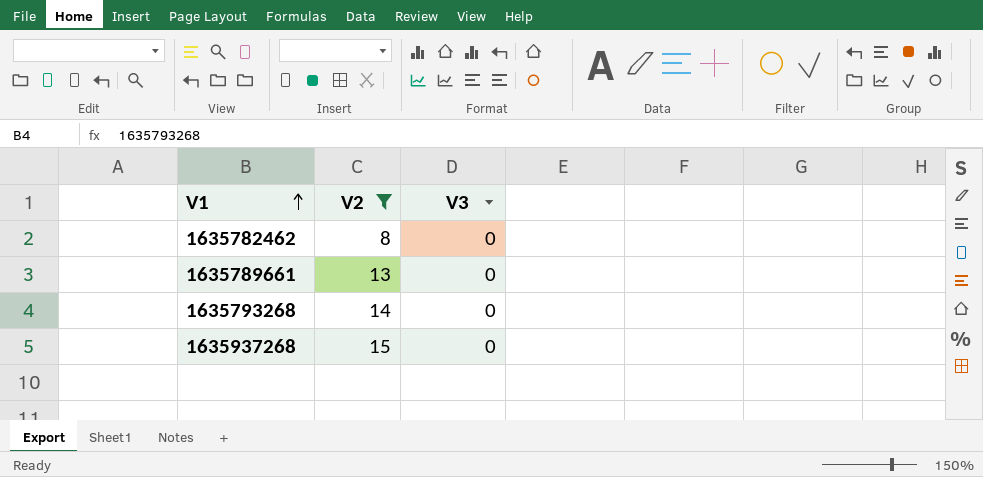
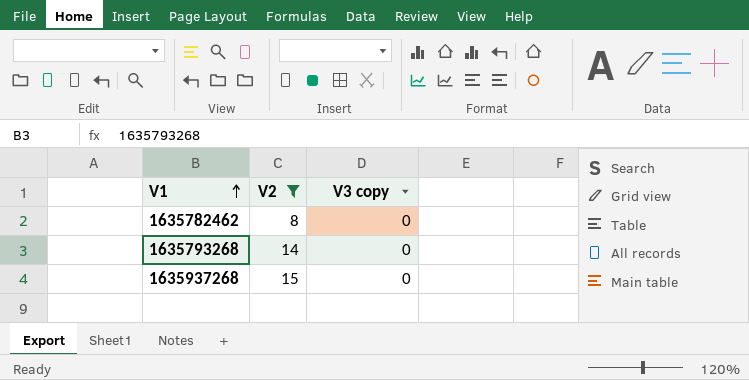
column name: V3 -> V3 copy
row 1635789661: 13 | 0 -> none

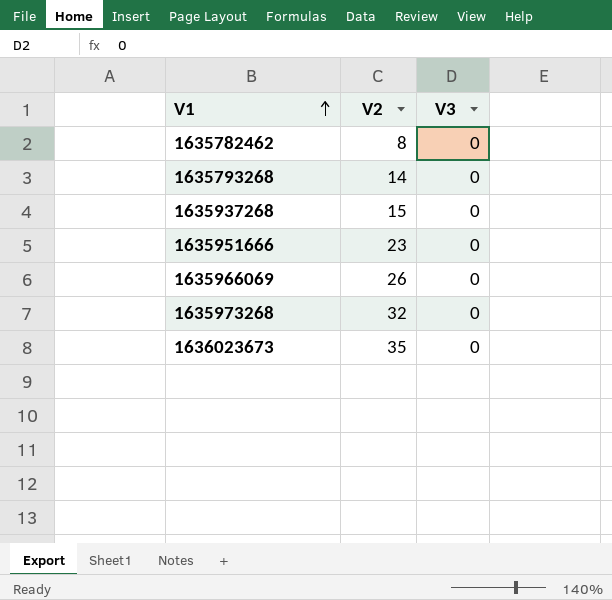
filter: V2 <= 15 -> none
column name: V3 copy -> V3

